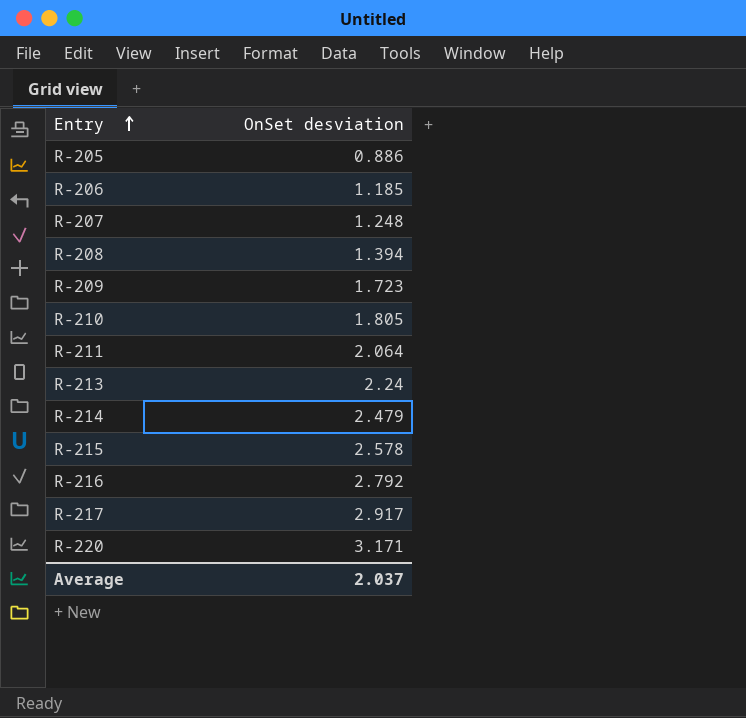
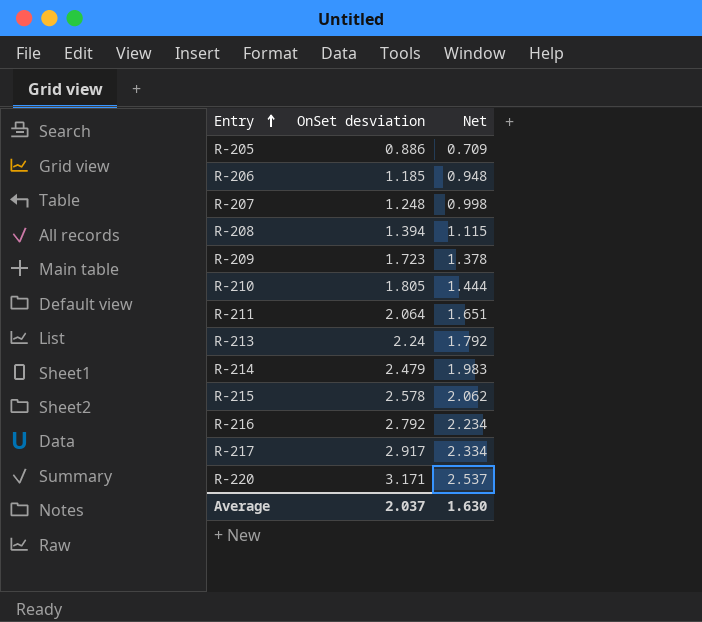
column Net | formula: none -> [OnSet desviation] * 0.8

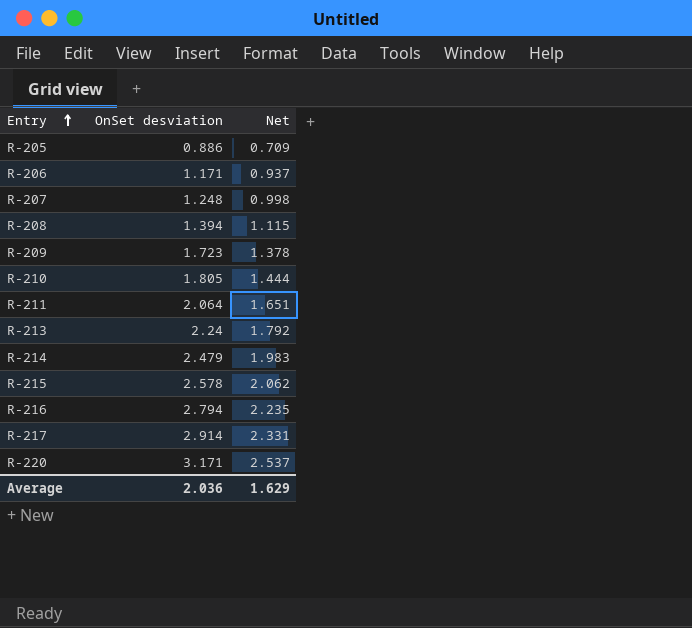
R-206 | OnSet desviation: 1.185 -> 1.171
R-206 | Net: 0.948 -> 0.937
R-216 | OnSet desviation: 2.792 -> 2.794
R-216 | Net: 2.234 -> 2.235
R-217 | OnSet desviation: 2.917 -> 2.914
R-217 | Net: 2.334 -> 2.331
Average | OnSet desviation: 2.037 -> 2.036
Average | Net: 1.630 -> 1.629

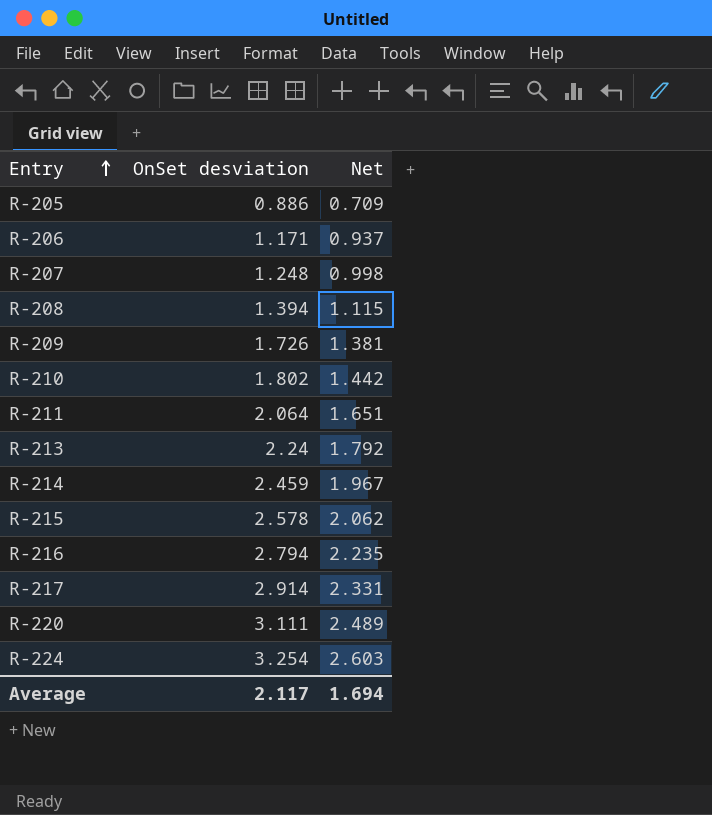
R-209 | OnSet desviation: 1.723 -> 1.726
R-209 | Net: 1.378 -> 1.381
R-210 | OnSet desviation: 1.805 -> 1.802
R-210 | Net: 1.444 -> 1.442
R-214 | OnSet desviation: 2.479 -> 2.459
R-214 | Net: 1.983 -> 1.967
R-220 | OnSet desviation: 3.171 -> 3.111
R-220 | Net: 2.537 -> 2.489
row R-224: none -> 3.254 | 2.603
Average | OnSet desviation: 2.036 -> 2.117
Average | Net: 1.629 -> 1.694

